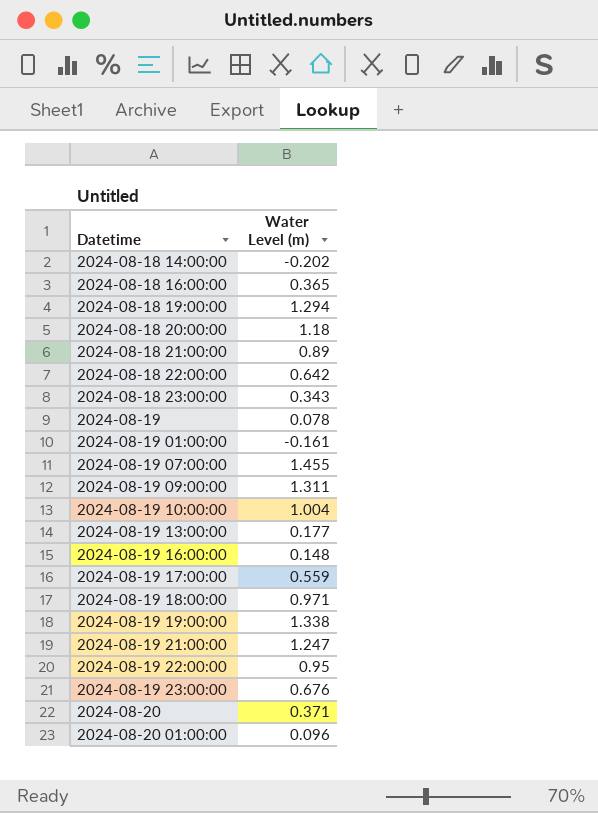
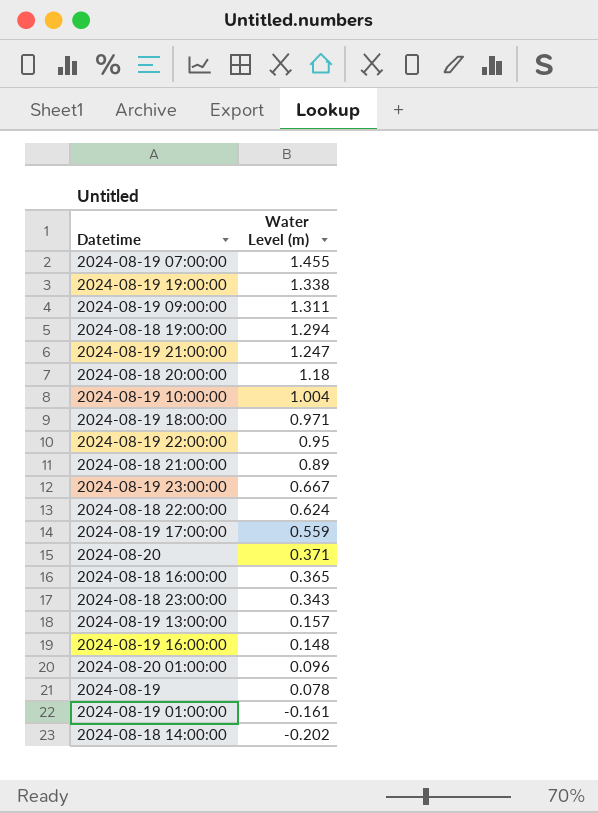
row order: Datetime ascending -> Water Level (m) descending
2024-08-19 23:00:00 | Water Level (m): 0.676 -> 0.667
2024-08-18 22:00:00 | Water Level (m): 0.642 -> 0.624
2024-08-19 13:00:00 | Water Level (m): 0.177 -> 0.157

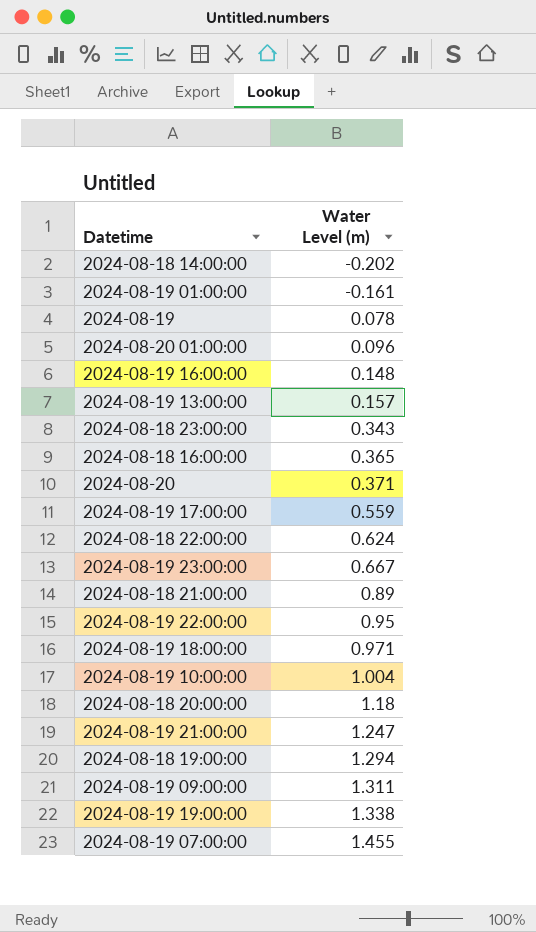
row order: Water Level (m) descending -> Water Level (m) ascending

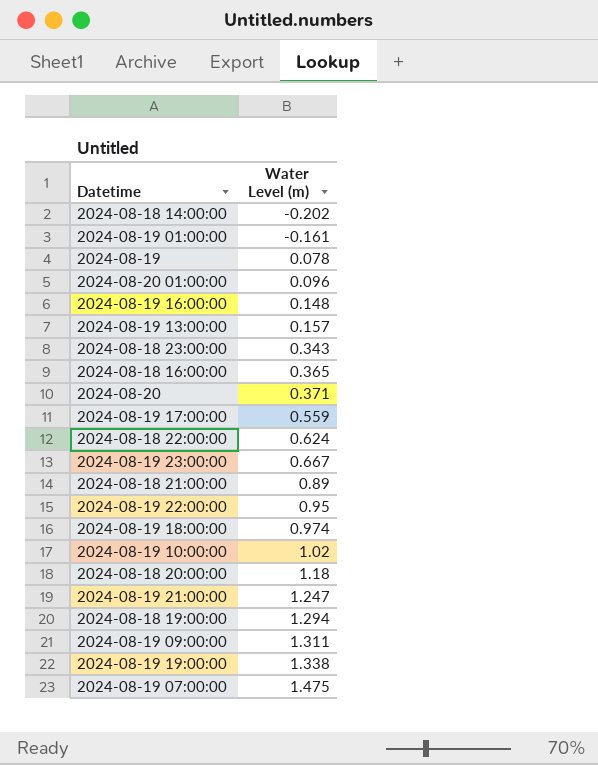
2024-08-19 18:00:00 | Water Level (m): 0.971 -> 0.974
2024-08-19 10:00:00 | Water Level (m): 1.004 -> 1.02
2024-08-19 07:00:00 | Water Level (m): 1.455 -> 1.475

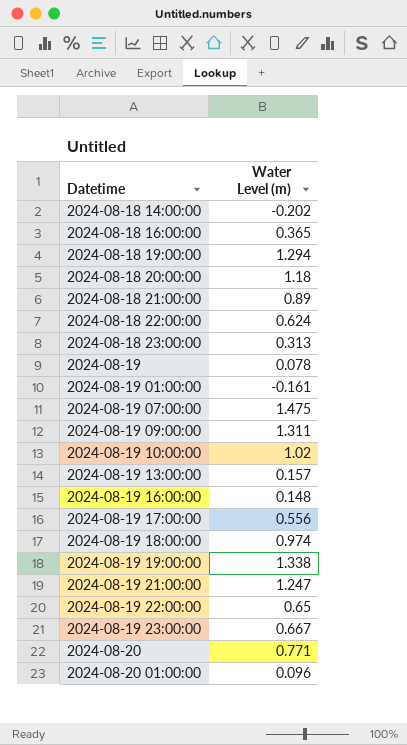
row order: Water Level (m) ascending -> Datetime ascending
2024-08-18 23:00:00 | Water Level (m): 0.343 -> 0.313
2024-08-19 17:00:00 | Water Level (m): 0.559 -> 0.556
2024-08-19 22:00:00 | Water Level (m): 0.95 -> 0.65
2024-08-20 | Water Level (m): 0.371 -> 0.771

